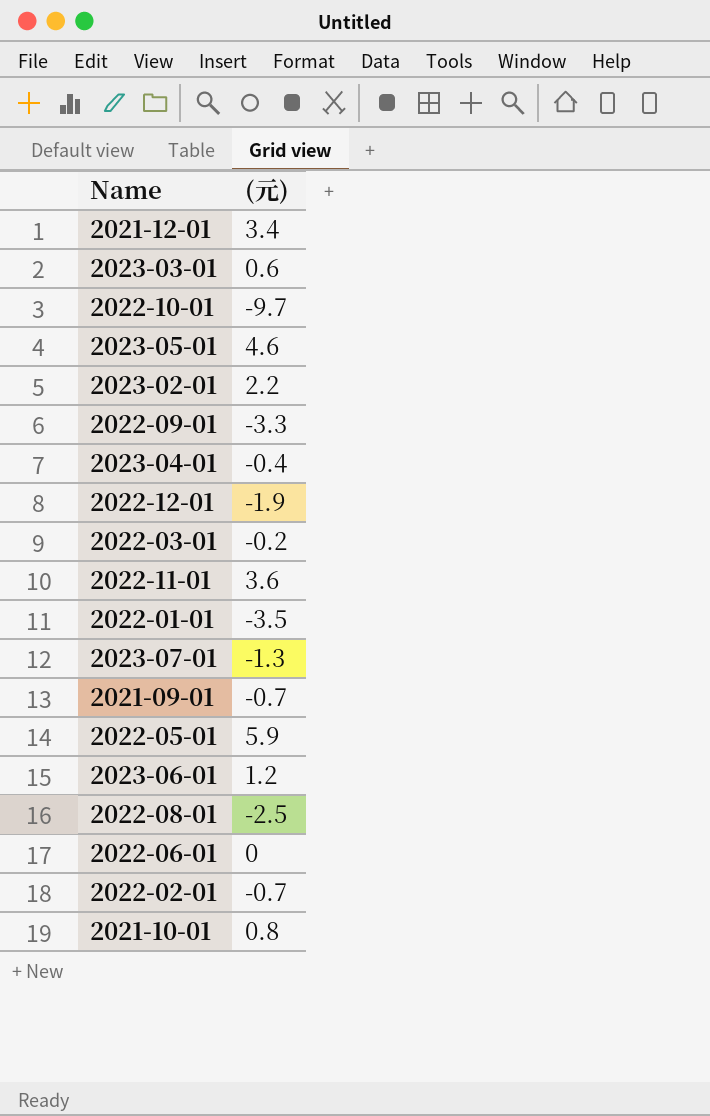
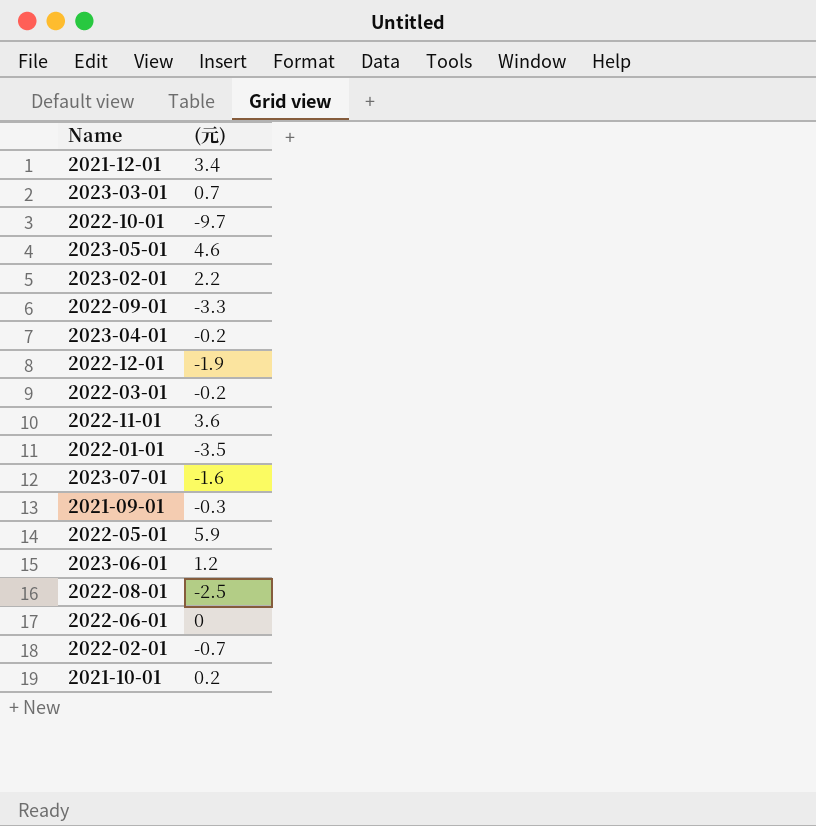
2023-03-01 | (元): 0.6 -> 0.7
2023-04-01 | (元): -0.4 -> -0.2
2023-07-01 | (元): -1.3 -> -1.6
2021-09-01 | (元): -0.7 -> -0.3
2021-10-01 | (元): 0.8 -> 0.2

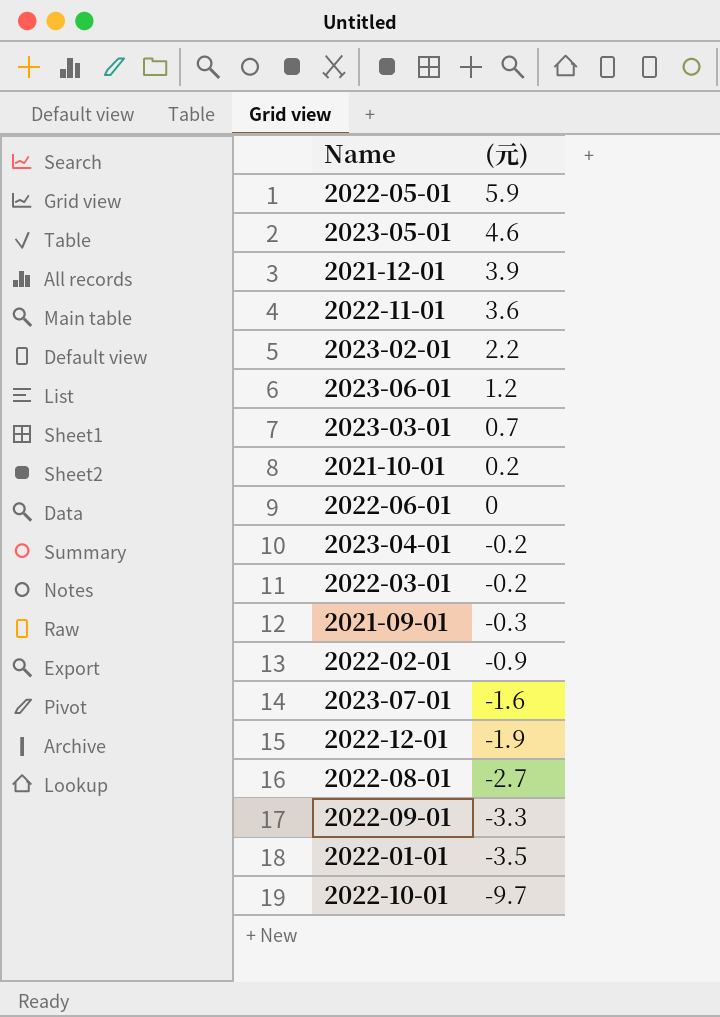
row order: none -> (元) descending
2021-12-01 | (元): 3.4 -> 3.9
2022-02-01 | (元): -0.7 -> -0.9
2022-08-01 | (元): -2.5 -> -2.7

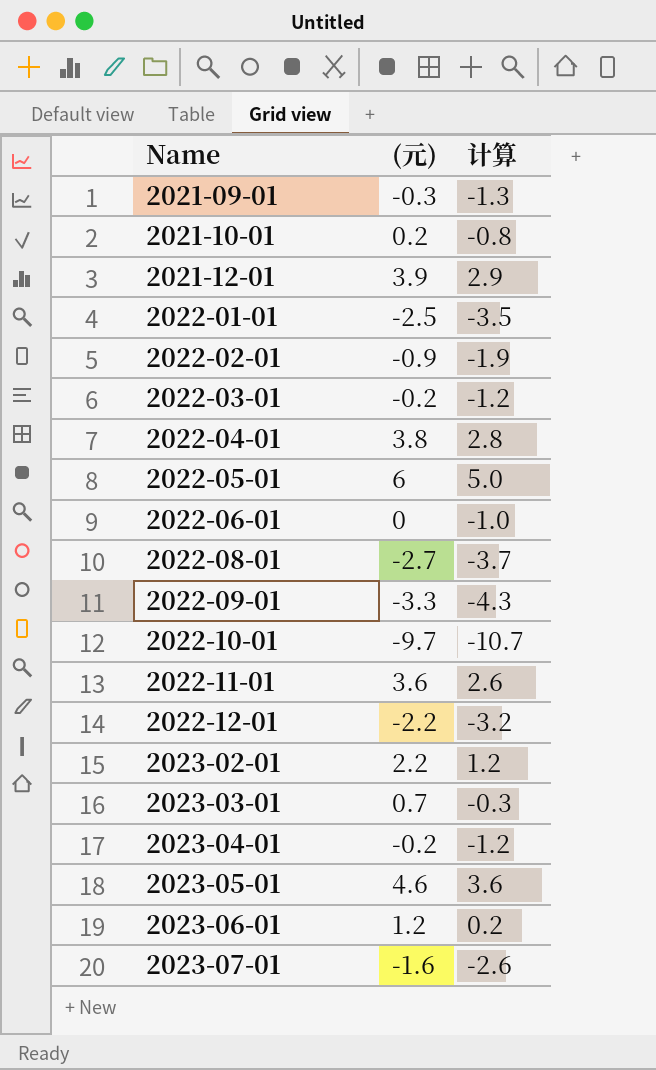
row order: (元) descending -> Name ascending
column 计算 | formula: none -> [(元)] - 1
2022-01-01 | (元): -3.5 -> -2.5
row 2022-04-01: none -> 3.8 | 2.8
2022-05-01 | (元): 5.9 -> 6
2022-12-01 | (元): -1.9 -> -2.2

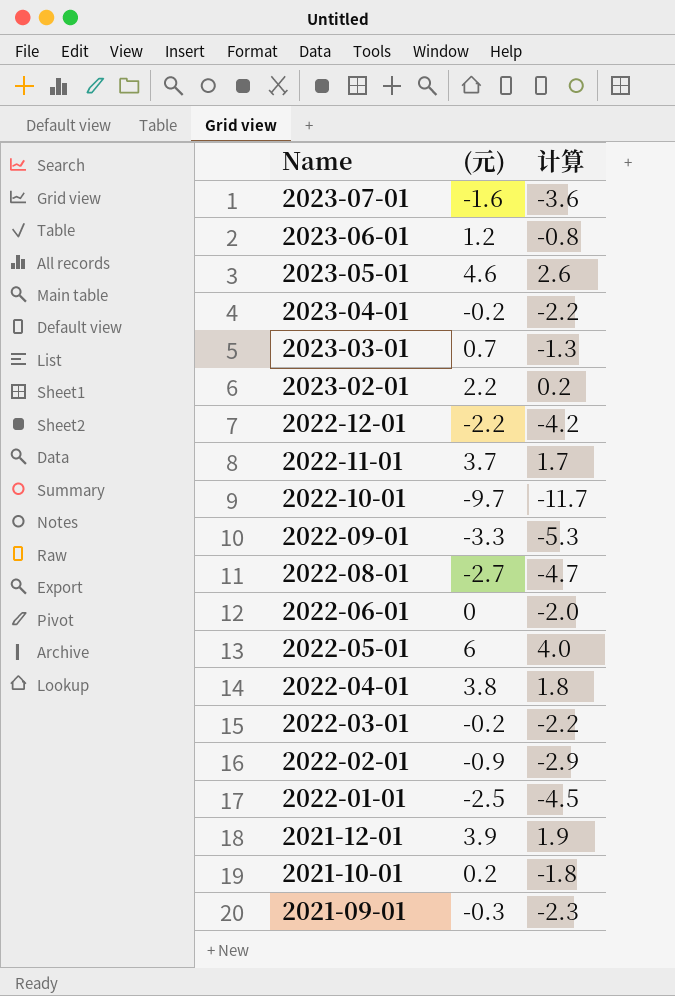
row order: Name ascending -> Name descending
column 计算 | formula: [(元)] - 1 -> [(元)] - 2
2022-11-01 | (元): 3.6 -> 3.7

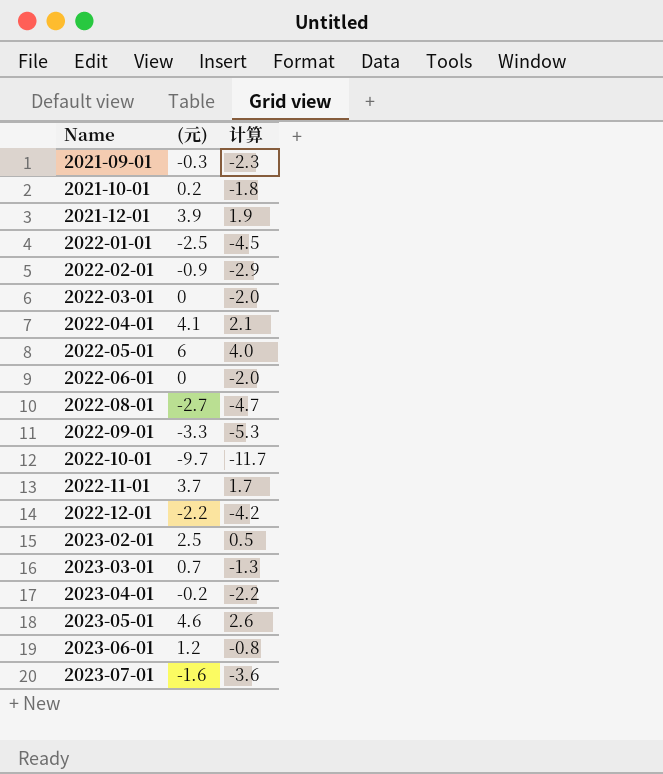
row order: Name descending -> Name ascending
2022-03-01 | (元): -0.2 -> 0
2022-03-01 | 计算: -2.2 -> -2.0
2022-04-01 | (元): 3.8 -> 4.1
2022-04-01 | 计算: 1.8 -> 2.1
2023-02-01 | (元): 2.2 -> 2.5
2023-02-01 | 计算: 0.2 -> 0.5

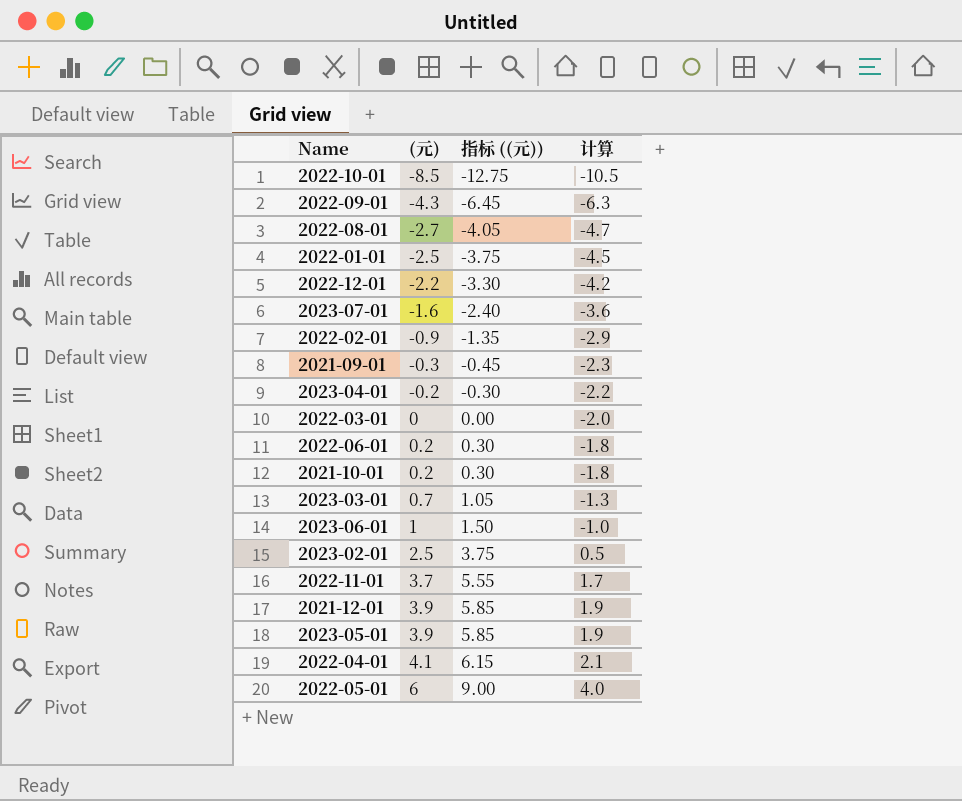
row order: Name ascending -> (元) ascending
column 指标 ((元)) | formula: none -> [(元)] * 1.5
2022-10-01 | (元): -9.7 -> -8.5
2022-10-01 | 计算: -11.7 -> -10.5
2022-09-01 | (元): -3.3 -> -4.3
2022-09-01 | 计算: -5.3 -> -6.3
2022-06-01 | (元): 0 -> 0.2
2022-06-01 | 计算: -2.0 -> -1.8
2023-06-01 | (元): 1.2 -> 1
2023-06-01 | 计算: -0.8 -> -1.0
2023-05-01 | (元): 4.6 -> 3.9
2023-05-01 | 计算: 2.6 -> 1.9

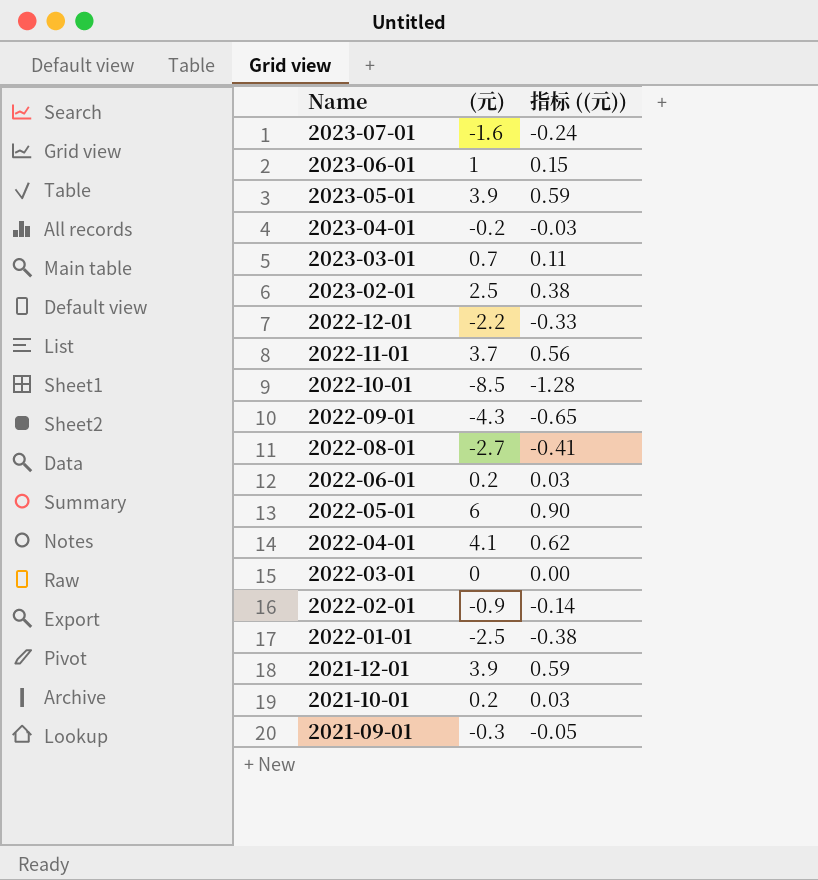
row order: (元) ascending -> Name descending
column 计算 | formula: [(元)] - 2 -> none
column 指标 ((元)) | formula: [(元)] * 1.5 -> [(元)] * 0.15

